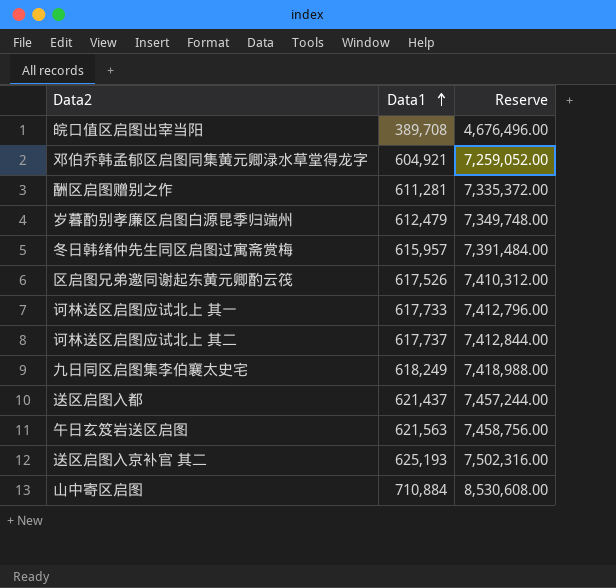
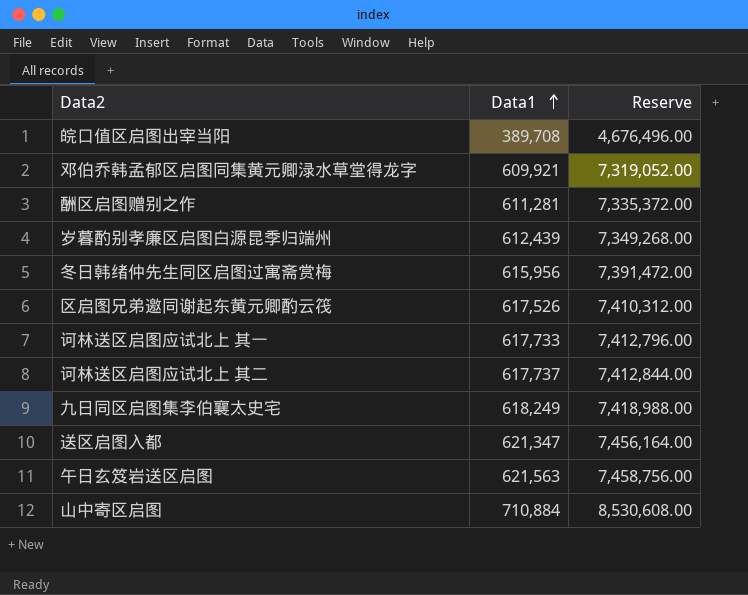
row 送区启图入京补官 其二: 625,193 | 7,502,316.00 -> none
邓伯乔韩孟郁区启图同集黄元卿渌水草堂得龙字 | Data1: 604,921 -> 609,921
邓伯乔韩孟郁区启图同集黄元卿渌水草堂得龙字 | Reserve: 7,259,052.00 -> 7,319,052.00
岁暮酌别孝廉区启图白源昆季归端州 | Data1: 612,479 -> 612,439
岁暮酌别孝廉区启图白源昆季归端州 | Reserve: 7,349,748.00 -> 7,349,268.00
冬日韩绪仲先生同区启图过寓斋赏梅 | Data1: 615,957 -> 615,956
冬日韩绪仲先生同区启图过寓斋赏梅 | Reserve: 7,391,484.00 -> 7,391,472.00
送区启图入都 | Data1: 621,437 -> 621,347
送区启图入都 | Reserve: 7,457,244.00 -> 7,456,164.00

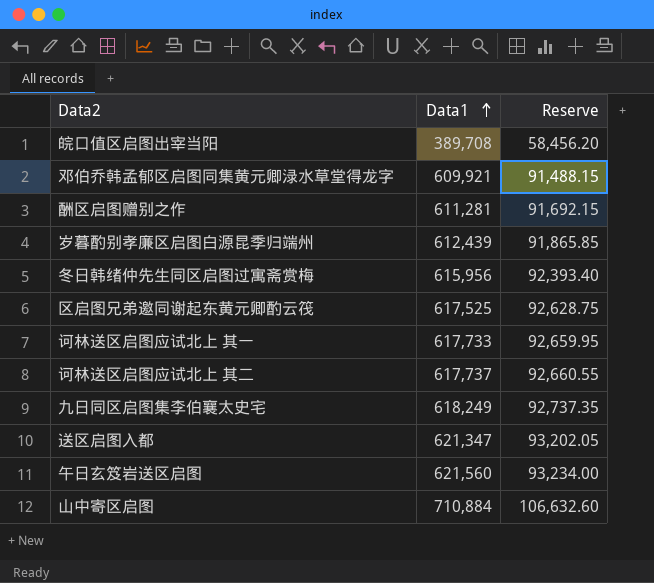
column Reserve | formula: [Data1] * 12 -> [Data1] * 0.15
区启图兄弟邀同谢起东黄元卿酌云筏 | Data1: 617,526 -> 617,525
午日玄笈岩送区启图 | Data1: 621,563 -> 621,560

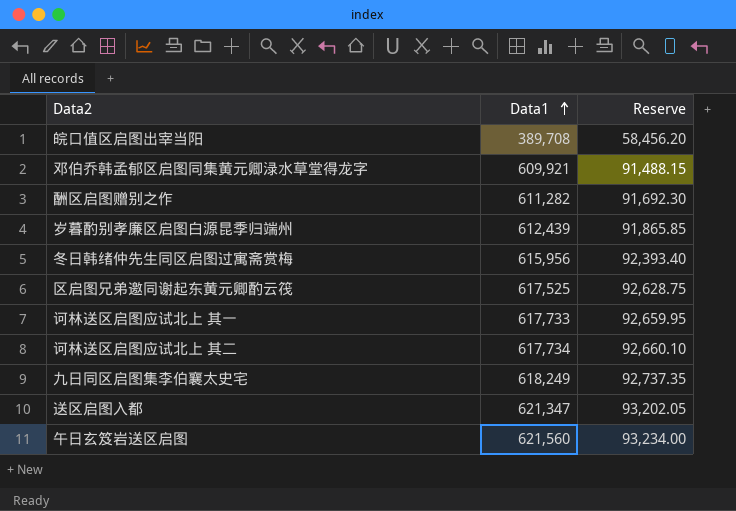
row 山中寄区启图: 710,884 | 106,632.60 -> none
酬区启图赠别之作 | Data1: 611,281 -> 611,282
酬区启图赠别之作 | Reserve: 91,692.15 -> 91,692.30
诃林送区启图应试北上 其二 | Data1: 617,737 -> 617,734
诃林送区启图应试北上 其二 | Reserve: 92,660.55 -> 92,660.10

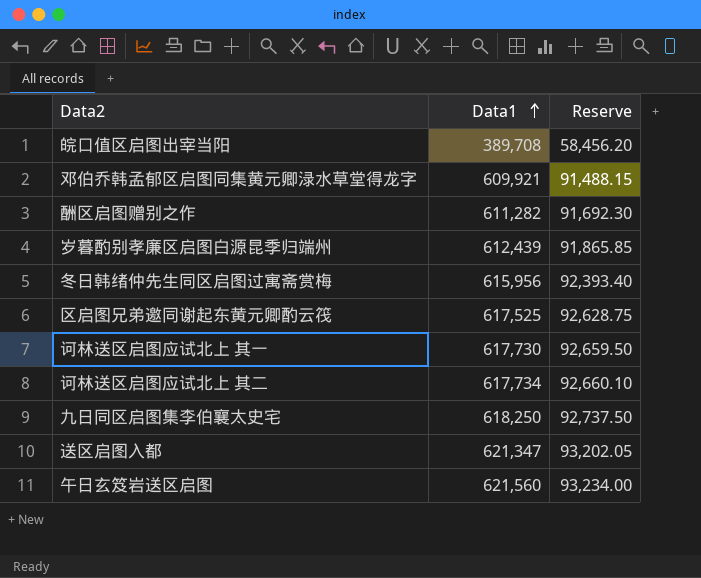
诃林送区启图应试北上 其一 | Data1: 617,733 -> 617,730
诃林送区启图应试北上 其一 | Reserve: 92,659.95 -> 92,659.50
九日同区启图集李伯襄太史宅 | Data1: 618,249 -> 618,250
九日同区启图集李伯襄太史宅 | Reserve: 92,737.35 -> 92,737.50

